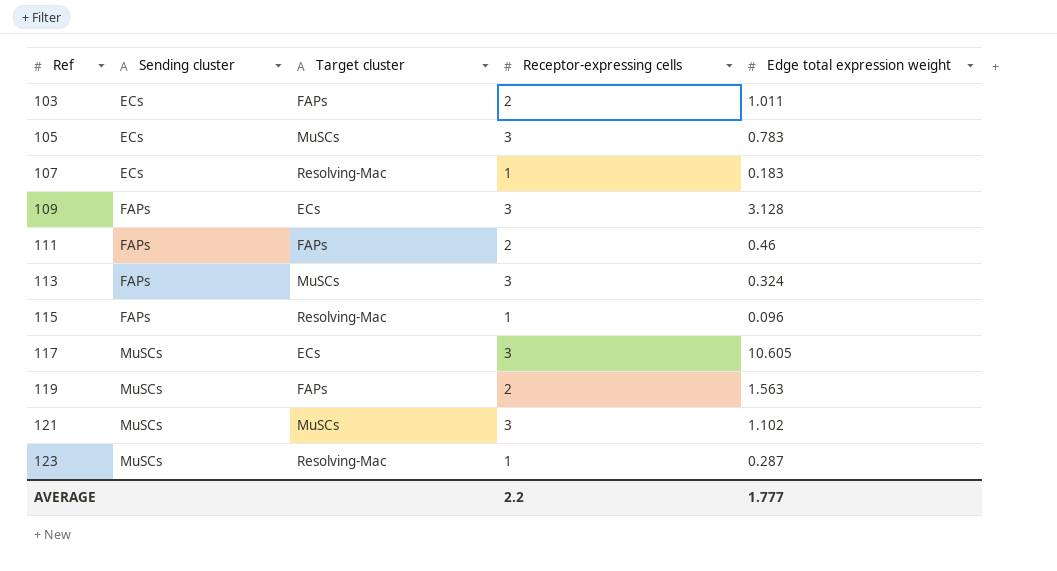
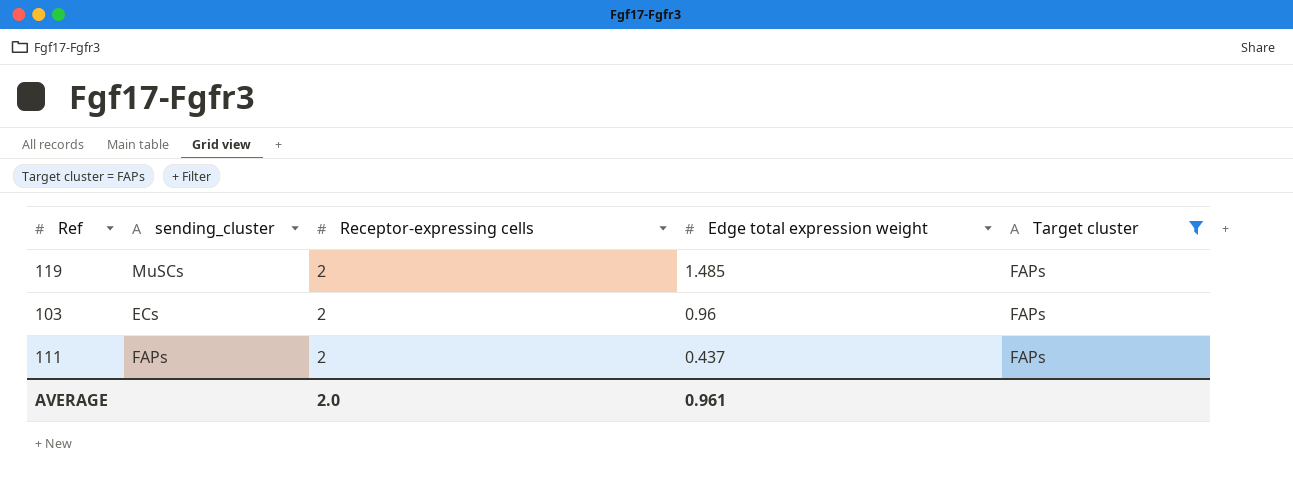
filter: none -> Target cluster = FAPs
row order: Ref ascending -> Edge total expression weight descending
column name: Sending cluster -> sending_cluster
column Target cluster | position: 3 -> 5
119 | Edge total expression weight: 1.563 -> 1.485
103 | Edge total expression weight: 1.011 -> 0.96
111 | Edge total expression weight: 0.46 -> 0.437
AVERAGE | Receptor-expressing cells: 2.2 -> 2.0
AVERAGE | Edge total expression weight: 1.777 -> 0.961

